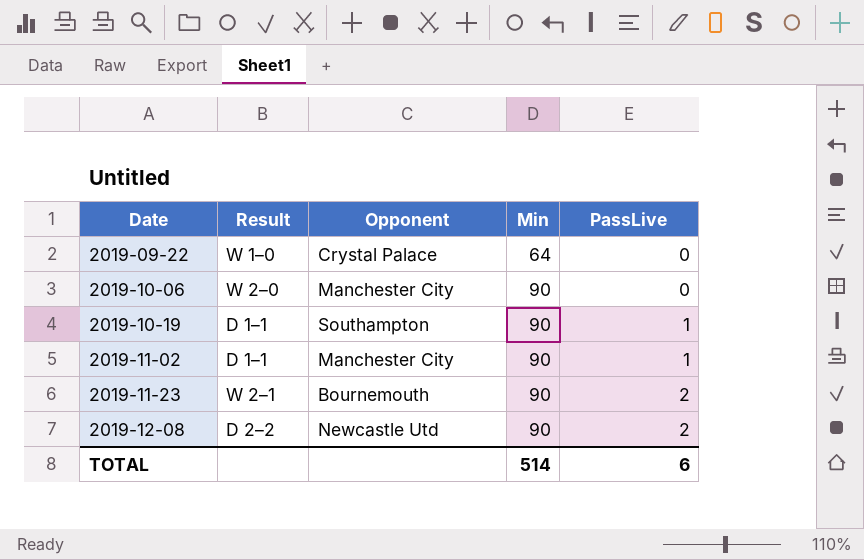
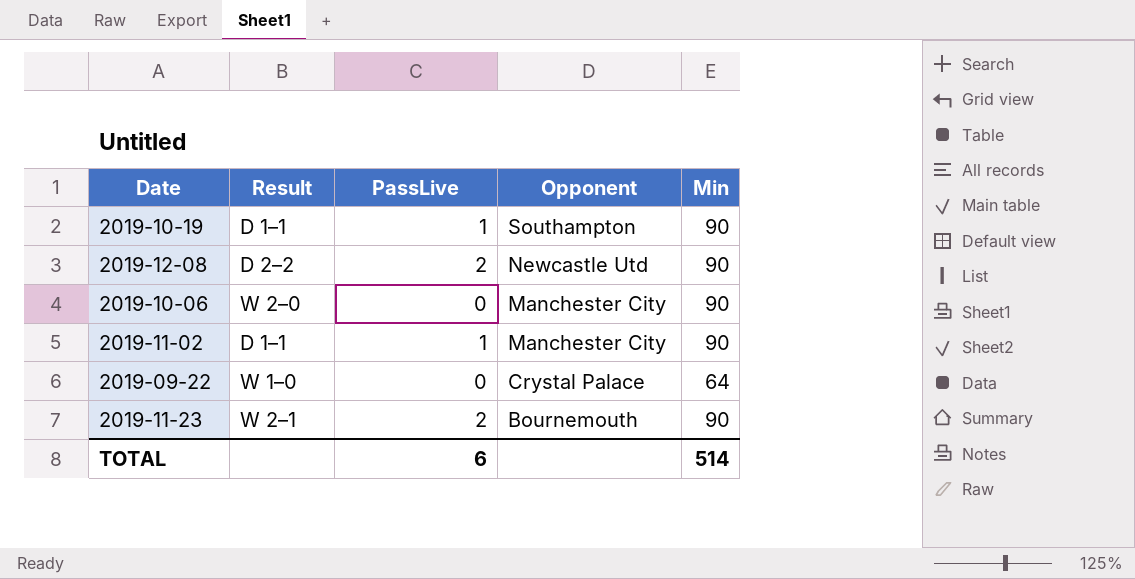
row order: Date ascending -> Opponent descending
column PassLive | position: 5 -> 3

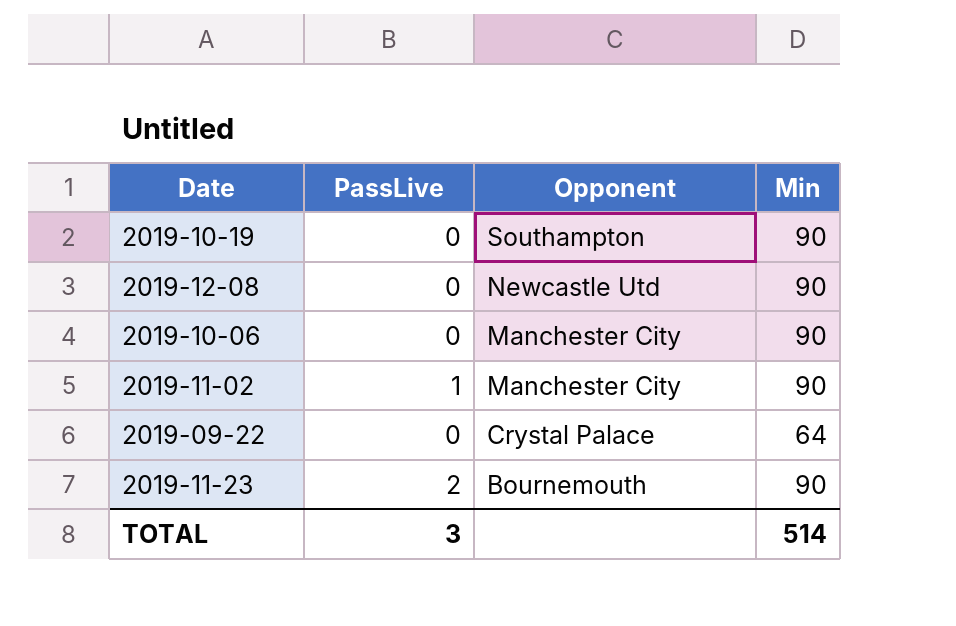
column Result | position: 2 -> none
2019-10-19 | PassLive: 1 -> 0
2019-12-08 | PassLive: 2 -> 0
TOTAL | PassLive: 6 -> 3

